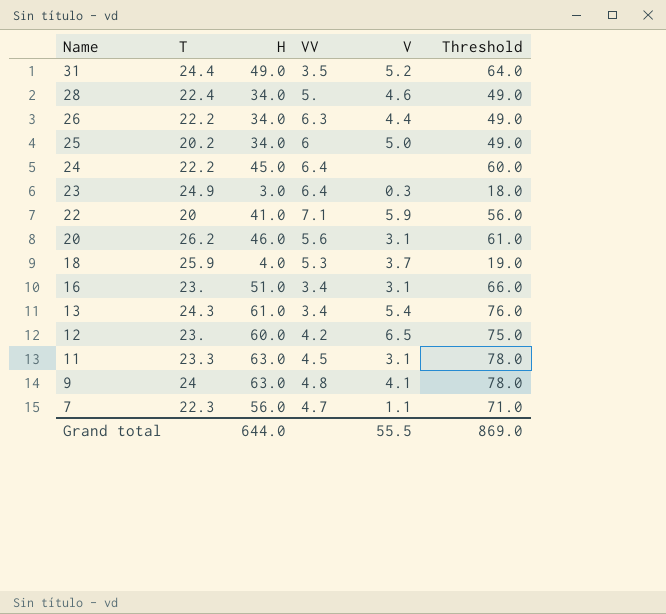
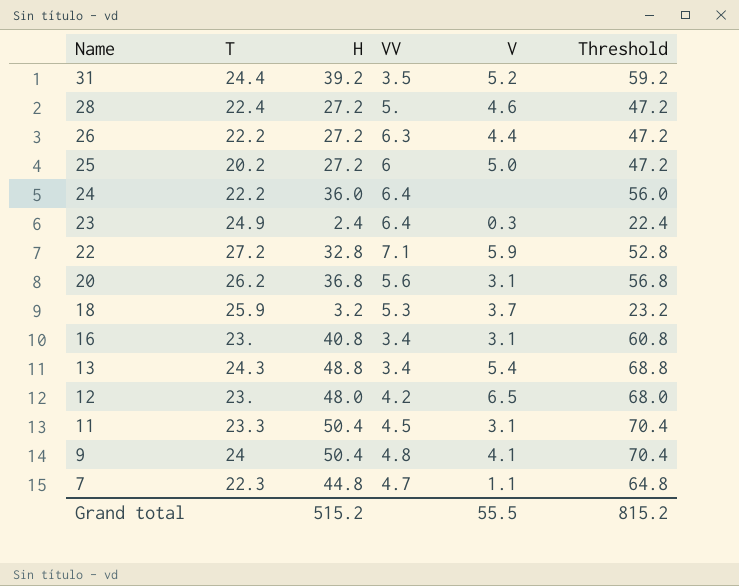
column Threshold | formula: [H] + 15 -> [H] + 20
31 | H: 49.0 -> 39.2
28 | H: 34.0 -> 27.2
26 | H: 34.0 -> 27.2
25 | H: 34.0 -> 27.2
24 | H: 45.0 -> 36.0
23 | H: 3.0 -> 2.4
22 | T: 20 -> 27.2
22 | H: 41.0 -> 32.8
20 | H: 46.0 -> 36.8
18 | H: 4.0 -> 3.2
16 | H: 51.0 -> 40.8
13 | H: 61.0 -> 48.8
12 | H: 60.0 -> 48.0
11 | H: 63.0 -> 50.4
9 | H: 63.0 -> 50.4
7 | H: 56.0 -> 44.8
Grand total | H: 644.0 -> 515.2
Grand total | Threshold: 869.0 -> 815.2

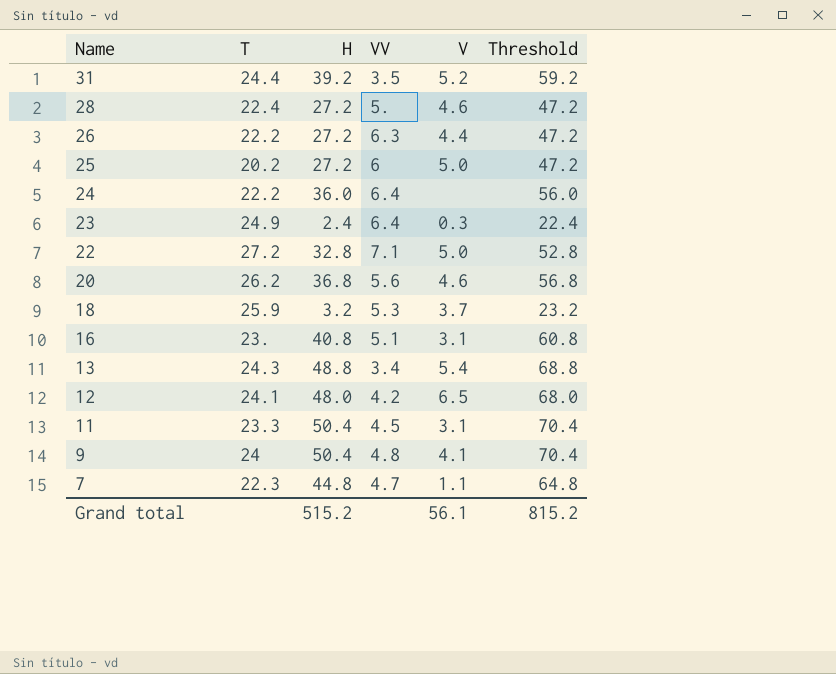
22 | V: 5.9 -> 5.0
20 | V: 3.1 -> 4.6
16 | VV: 3.4 -> 5.1
12 | T: 23. -> 24.1
Grand total | V: 55.5 -> 56.1

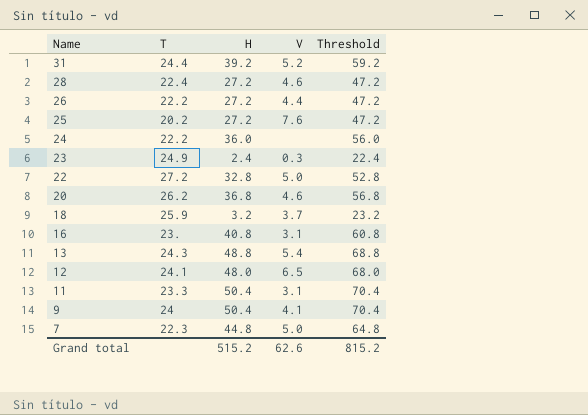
column VV | position: 4 -> none
25 | V: 5.0 -> 7.6
7 | V: 1.1 -> 5.0
Grand total | V: 56.1 -> 62.6

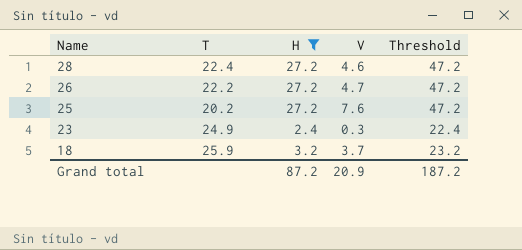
filter: none -> H <= 27.2
26 | V: 4.4 -> 4.7
Grand total | H: 515.2 -> 87.2
Grand total | V: 62.6 -> 20.9
Grand total | Threshold: 815.2 -> 187.2

